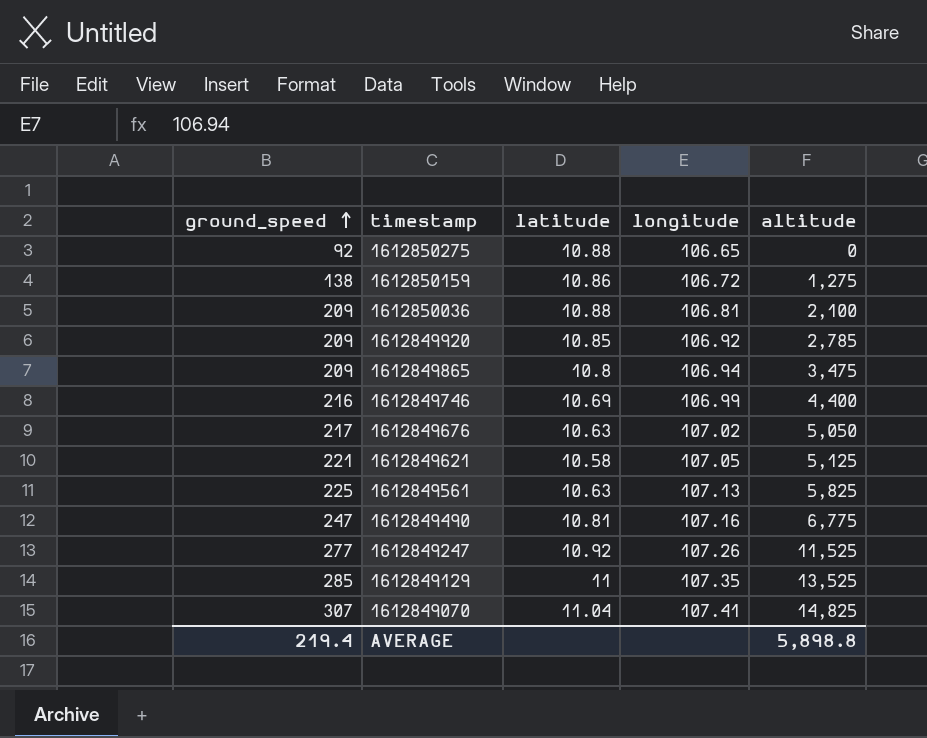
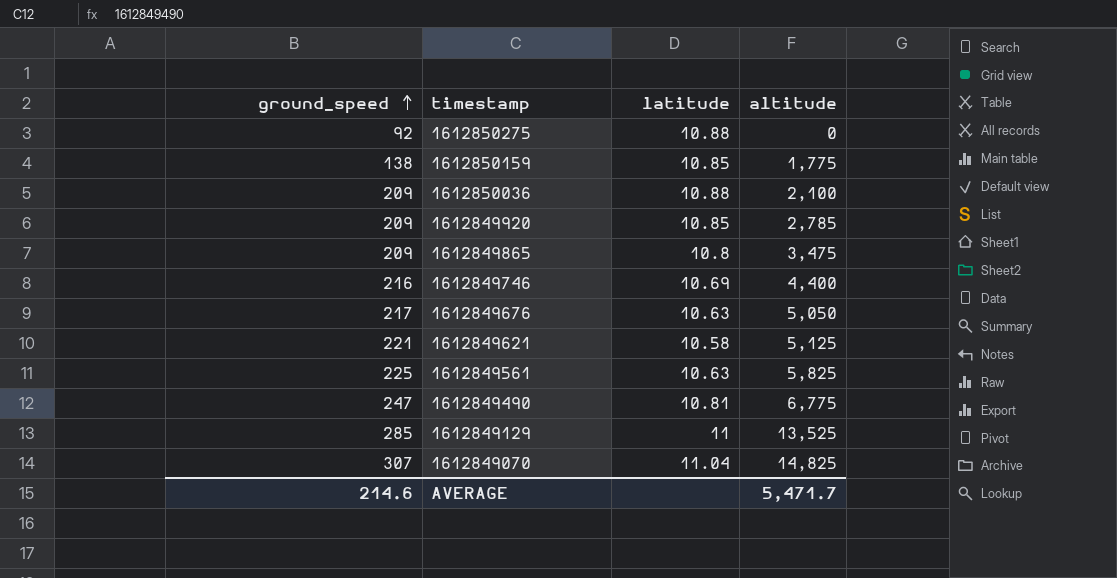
column longitude | position: 4 -> none
row 1612849247: 277 | 10.92 | 107.26 | 11,525 -> none
1612850159 | latitude: 10.86 -> 10.85
1612850159 | altitude: 1,275 -> 1,775
AVERAGE | ground_speed: 219.4 -> 214.6
AVERAGE | altitude: 5,898.8 -> 5,471.7

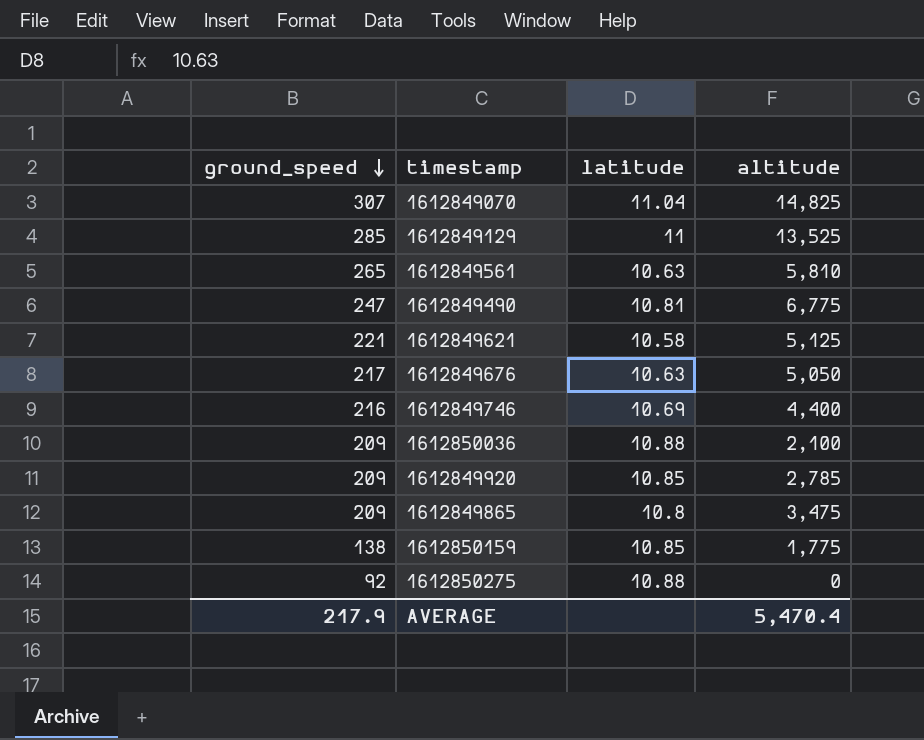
row order: ground_speed ascending -> ground_speed descending
1612849561 | ground_speed: 225 -> 265
1612849561 | altitude: 5,825 -> 5,810
AVERAGE | ground_speed: 214.6 -> 217.9
AVERAGE | altitude: 5,471.7 -> 5,470.4

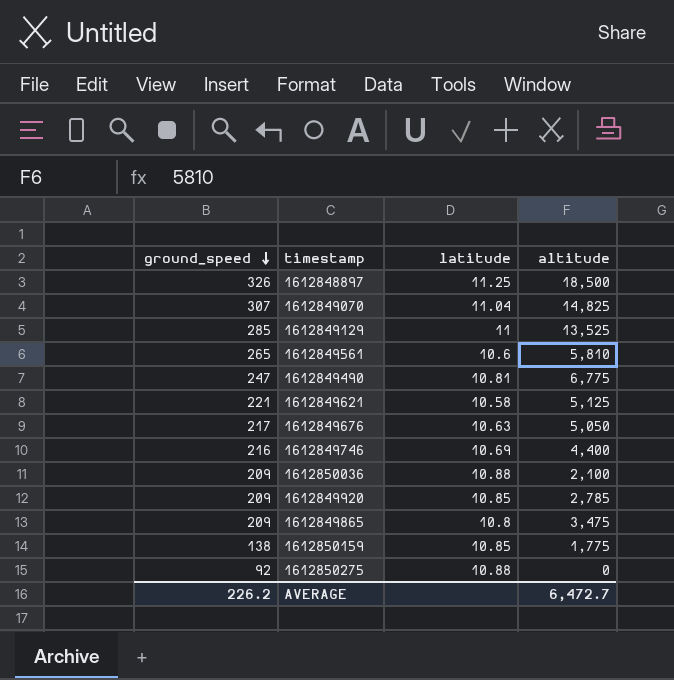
row 1612848897: none -> 326 | 11.25 | 18,500
1612849561 | latitude: 10.63 -> 10.6
AVERAGE | ground_speed: 217.9 -> 226.2
AVERAGE | altitude: 5,470.4 -> 6,472.7

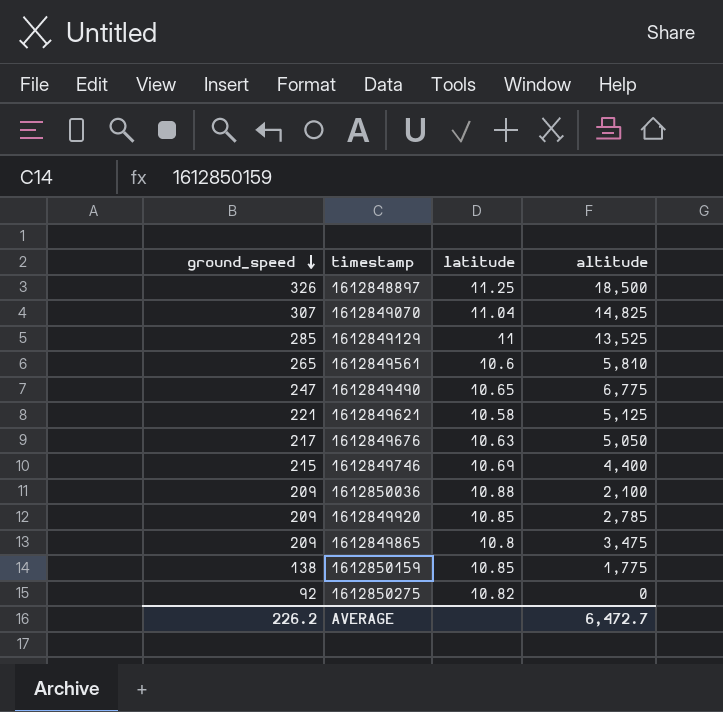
1612849490 | latitude: 10.81 -> 10.65
1612849746 | ground_speed: 216 -> 215
1612850275 | latitude: 10.88 -> 10.82

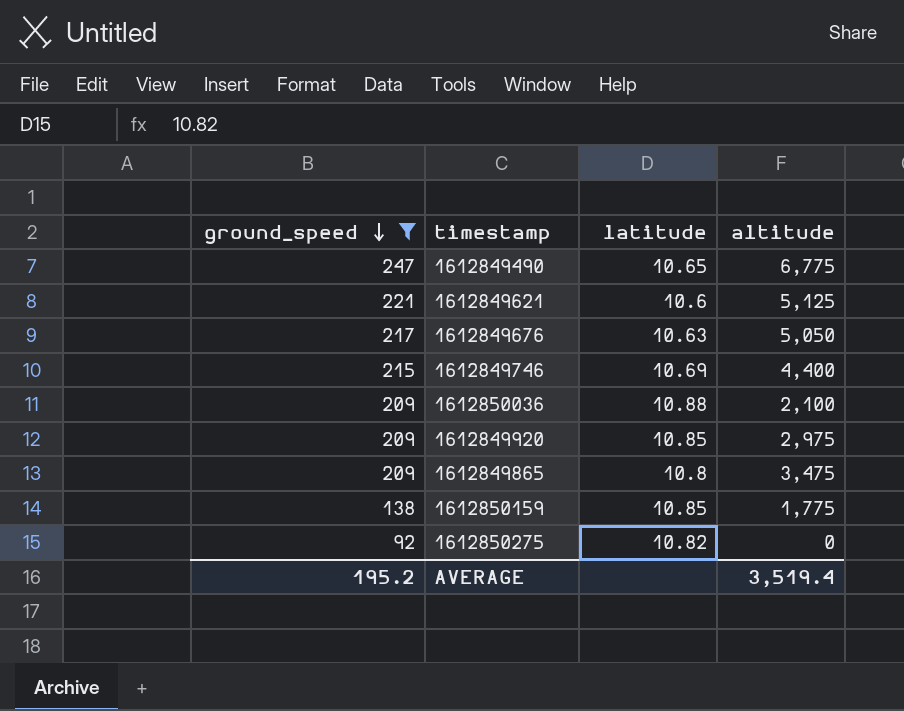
filter: none -> ground_speed <= 247
1612849621 | latitude: 10.58 -> 10.6
1612849920 | altitude: 2,785 -> 2,975
AVERAGE | ground_speed: 226.2 -> 195.2
AVERAGE | altitude: 6,472.7 -> 3,519.4

